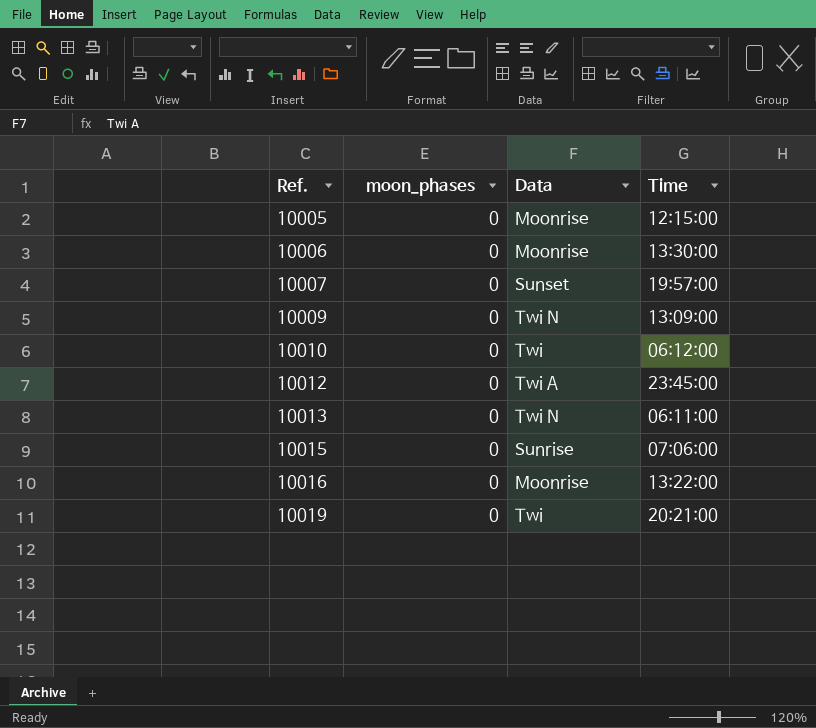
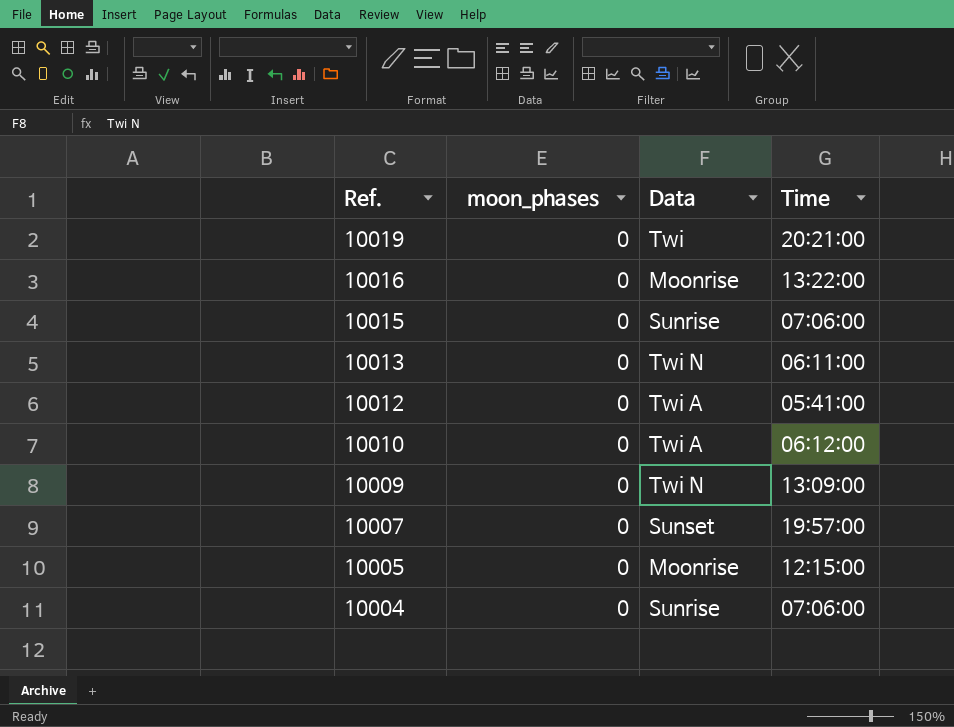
row order: Ref. ascending -> Ref. descending
row 10006: 0 | Moonrise | 13:30:00 -> none
10012 | Time: 23:45:00 -> 05:41:00
10010 | Data: Twi -> Twi A
row 10004: none -> 0 | Sunrise | 07:06:00

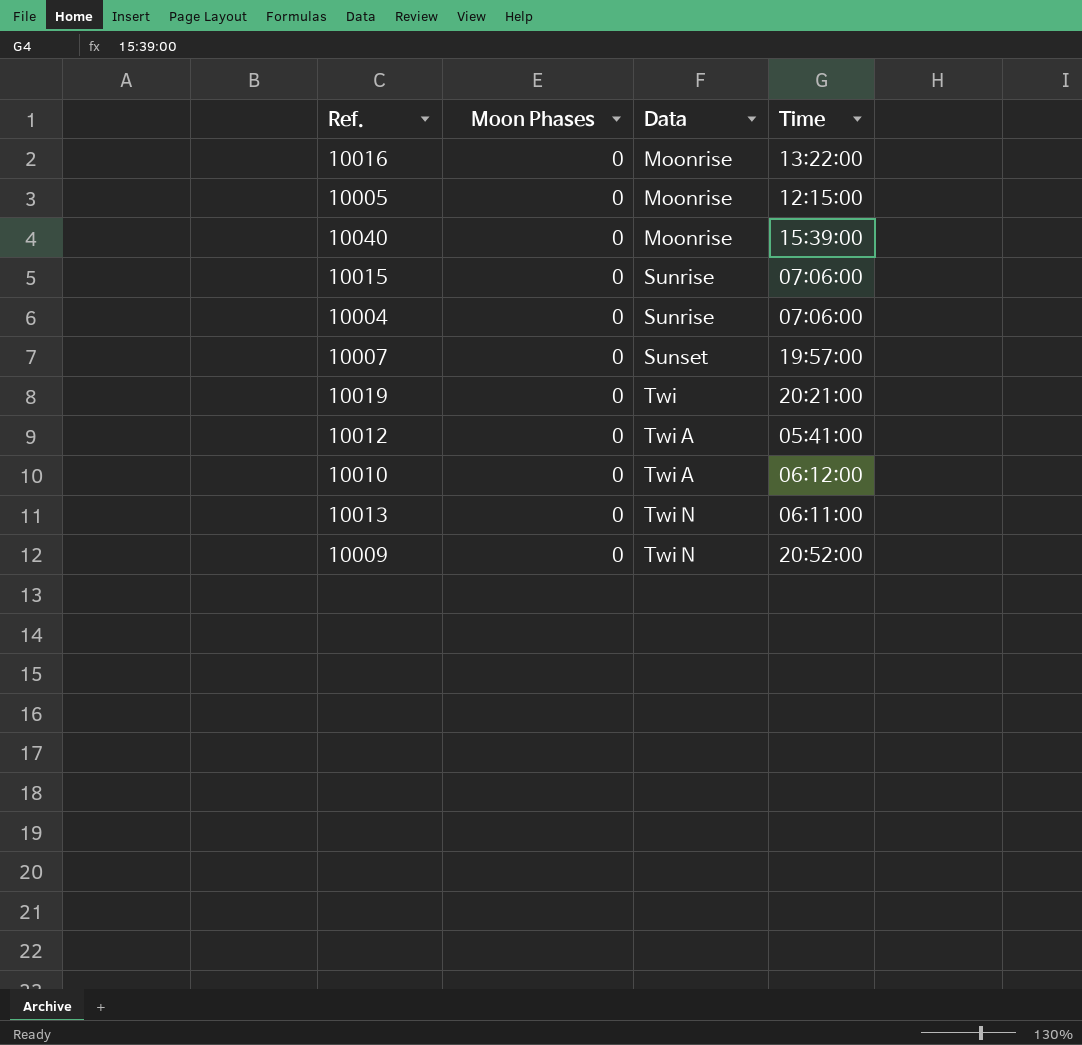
row order: Ref. descending -> Data ascending
column name: moon_phases -> Moon Phases
row 10040: none -> 0 | Moonrise | 15:39:00
10009 | Time: 13:09:00 -> 20:52:00

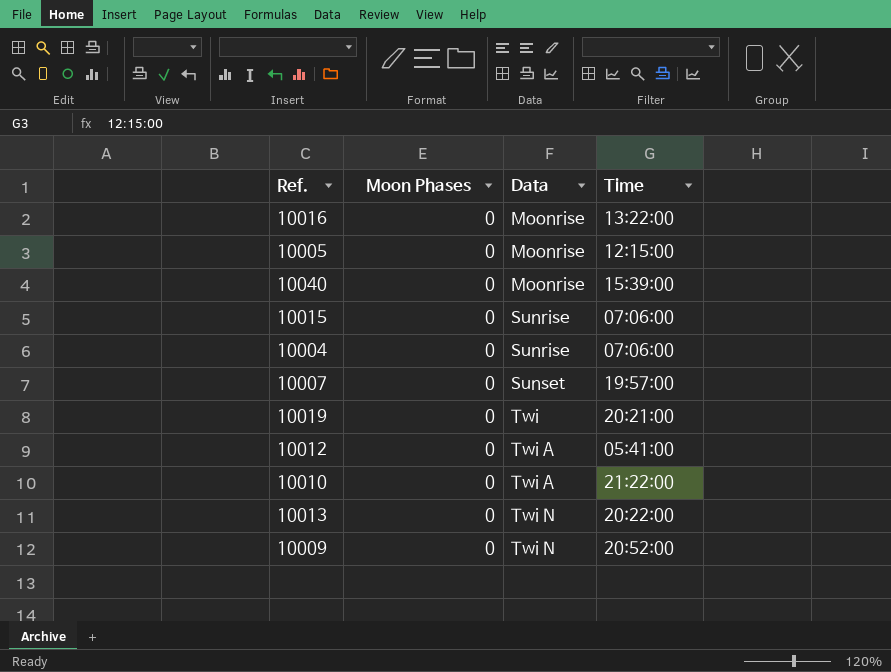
10010 | Time: 06:12:00 -> 21:22:00
10013 | Time: 06:11:00 -> 20:22:00

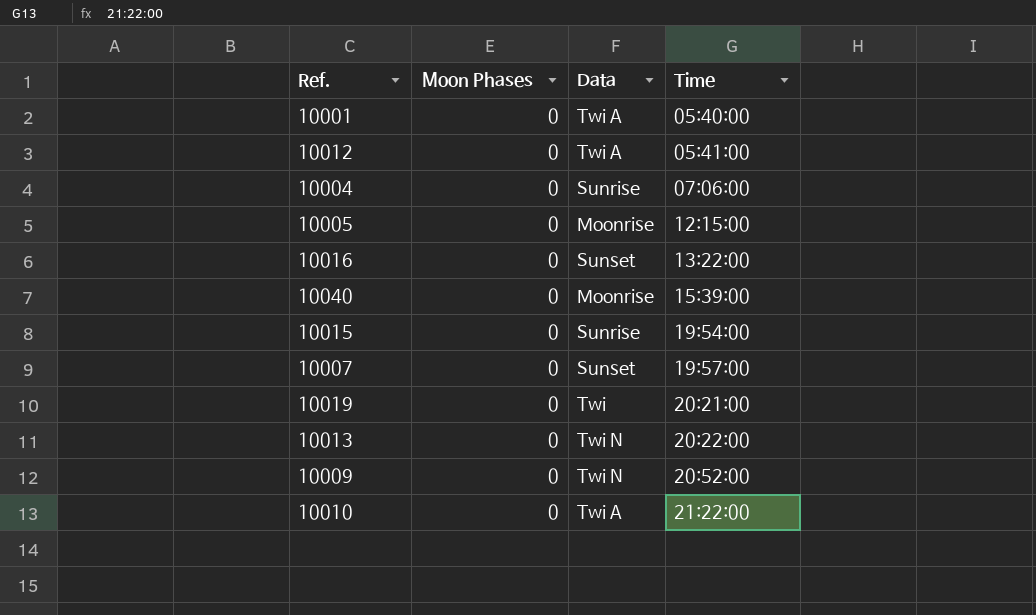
row order: Data ascending -> Time ascending
row 10001: none -> 0 | Twi A | 05:40:00
10016 | Data: Moonrise -> Sunset
10015 | Time: 07:06:00 -> 19:54:00

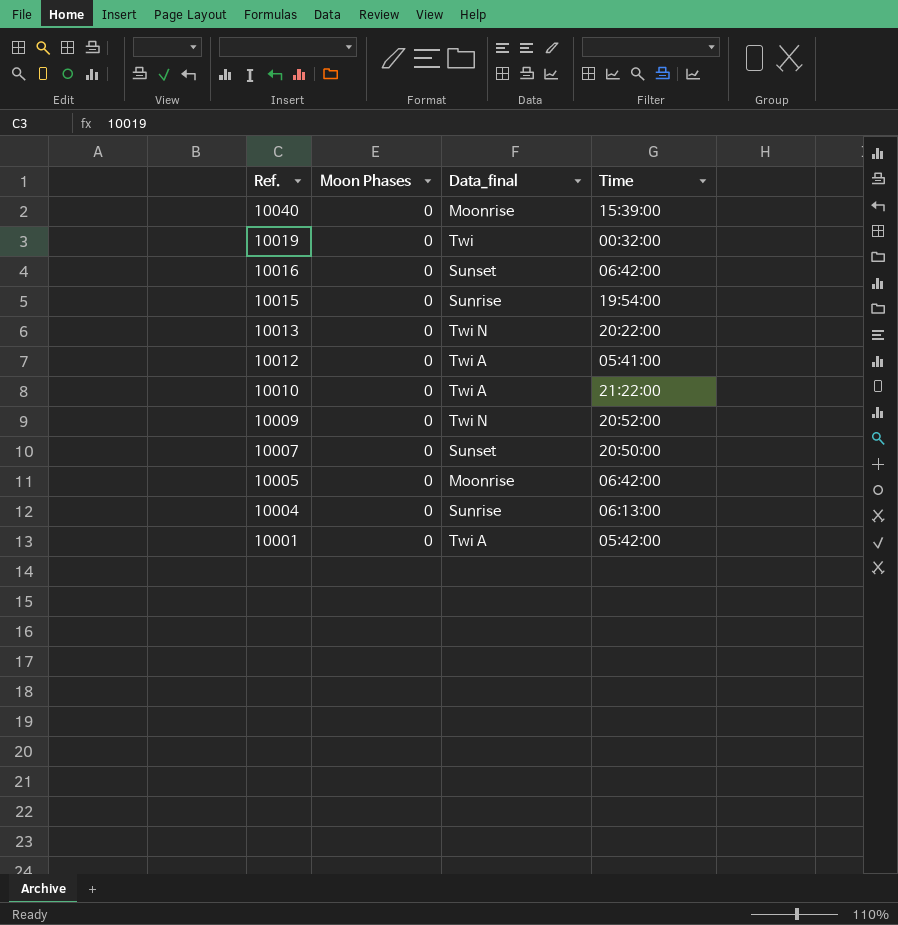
row order: Time ascending -> Ref. descending
column name: Data -> Data_final
10019 | Time: 20:21:00 -> 00:32:00
10016 | Time: 13:22:00 -> 06:42:00
10007 | Time: 19:57:00 -> 20:50:00
10005 | Time: 12:15:00 -> 06:42:00
10004 | Time: 07:06:00 -> 06:13:00
10001 | Time: 05:40:00 -> 05:42:00

